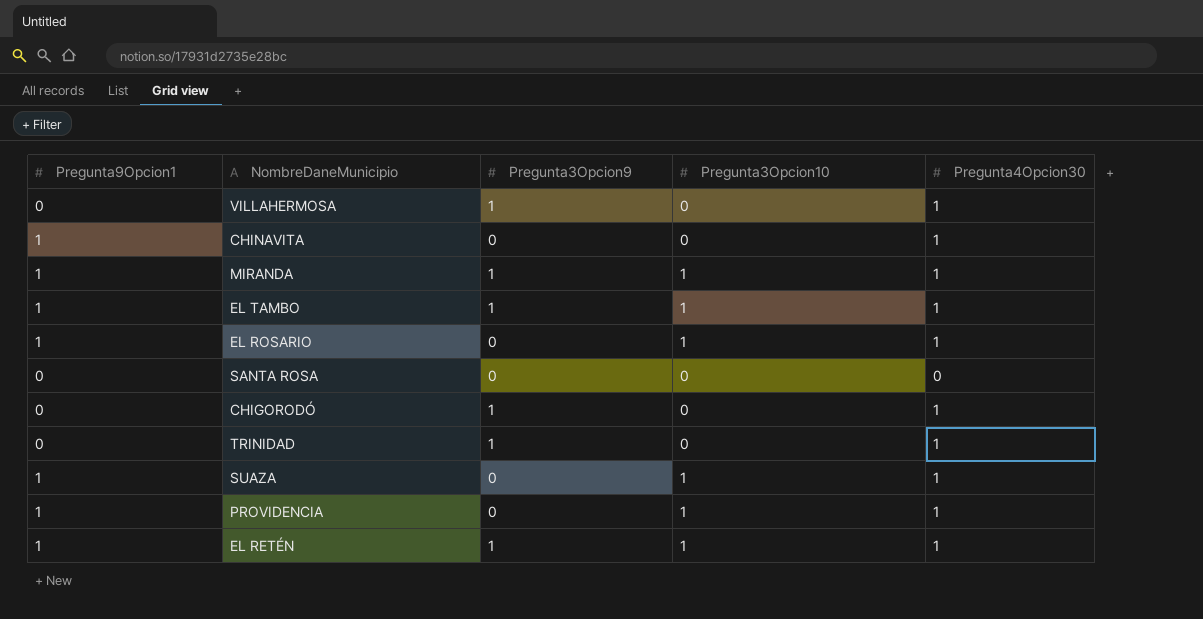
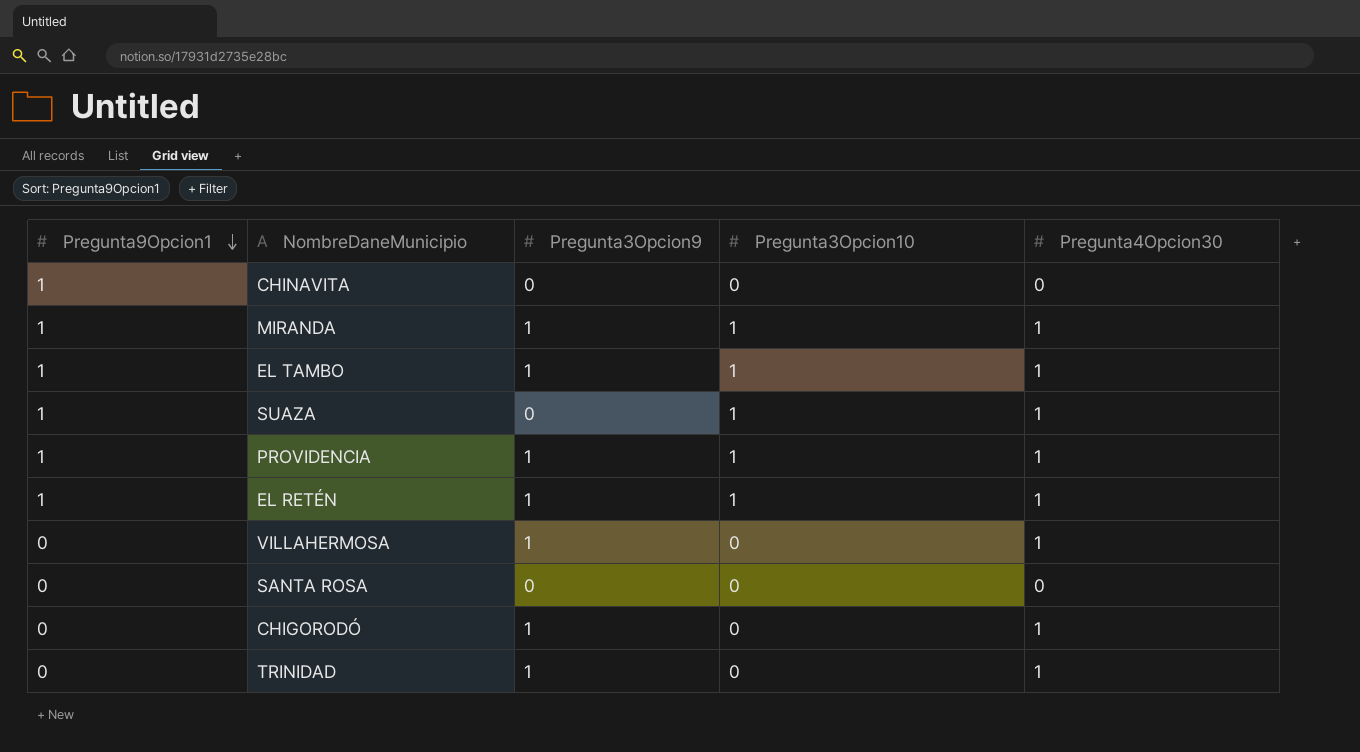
row order: none -> Pregunta9Opcion1 descending
row EL ROSARIO: 1 | 0 | 1 | 1 -> none
CHINAVITA | Pregunta4Opcion30: 1 -> 0
PROVIDENCIA | Pregunta3Opcion9: 0 -> 1

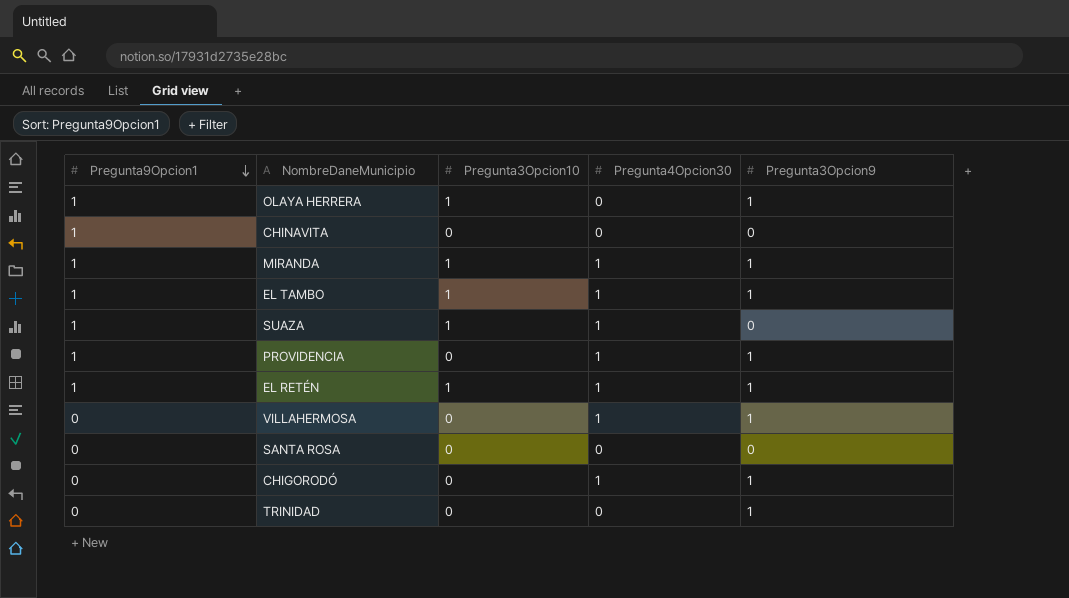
column Pregunta3Opcion9 | position: 3 -> 5
row OLAYA HERRERA: none -> 1 | 1 | 0 | 1
PROVIDENCIA | Pregunta3Opcion10: 1 -> 0
TRINIDAD | Pregunta4Opcion30: 1 -> 0

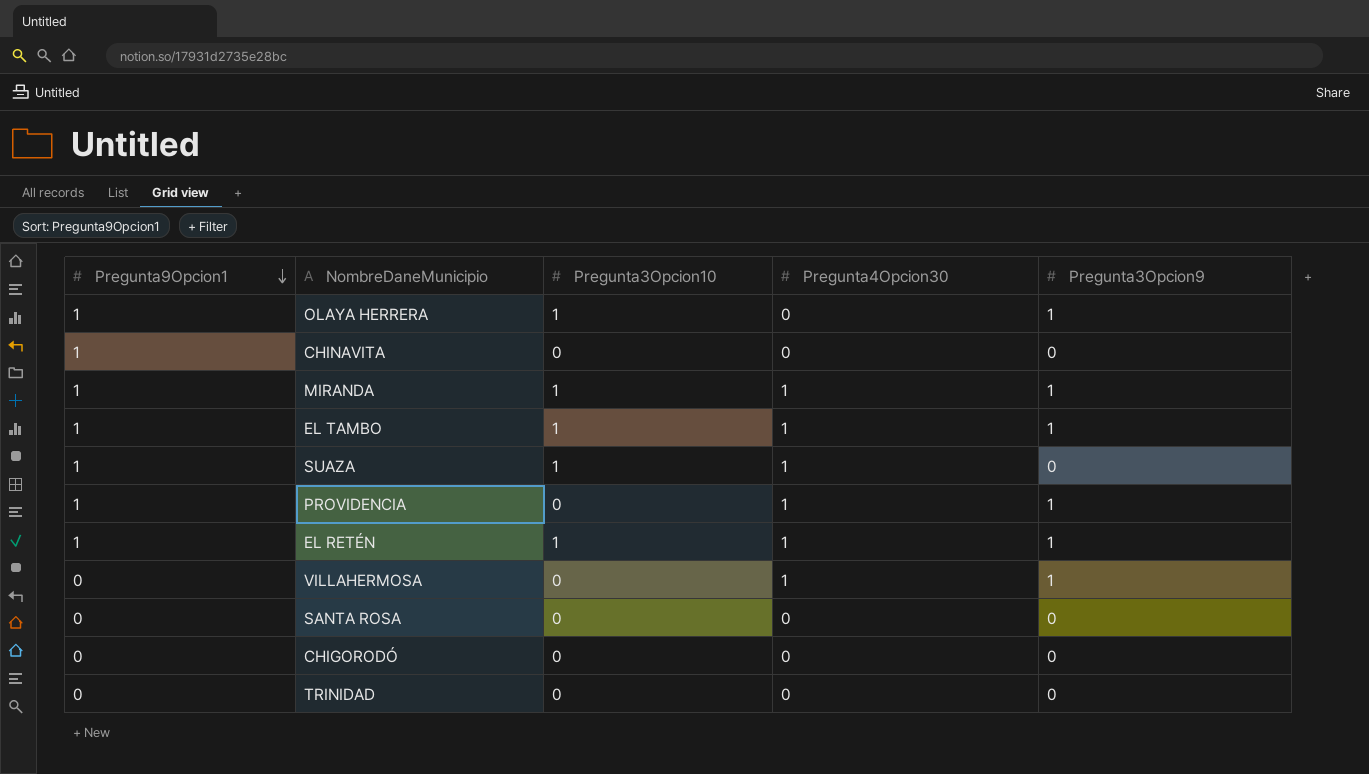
CHIGORODÓ | Pregunta4Opcion30: 1 -> 0
CHIGORODÓ | Pregunta3Opcion9: 1 -> 0
TRINIDAD | Pregunta3Opcion9: 1 -> 0

